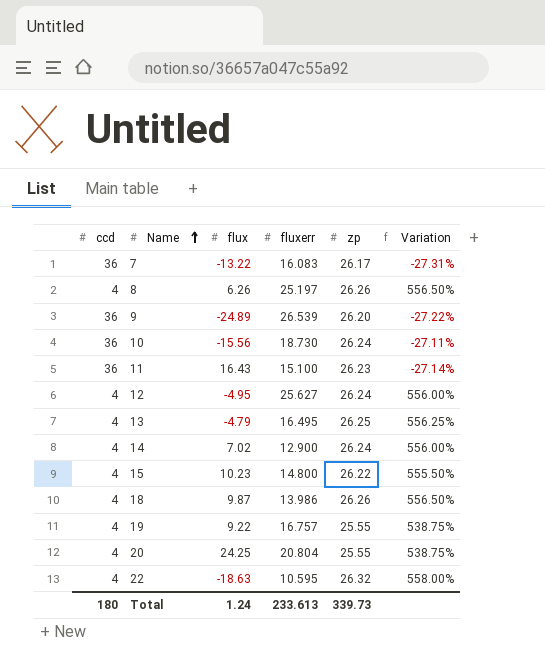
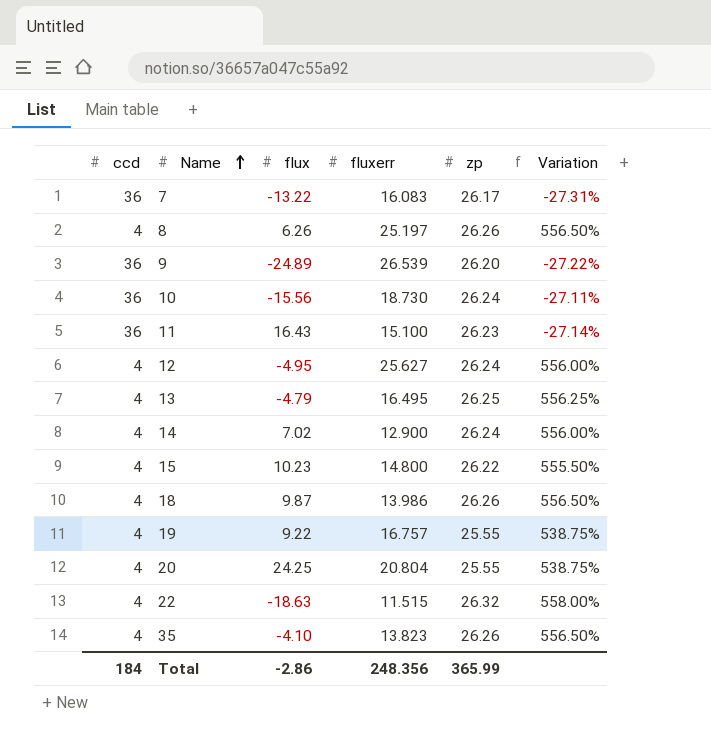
22 | fluxerr: 10.595 -> 11.515
row 35: none -> 4 | -4.10 | 13.823 | 26.26 | 556.50%
Total | ccd: 180 -> 184
Total | flux: 1.24 -> -2.86
Total | fluxerr: 233.613 -> 248.356
Total | zp: 339.73 -> 365.99

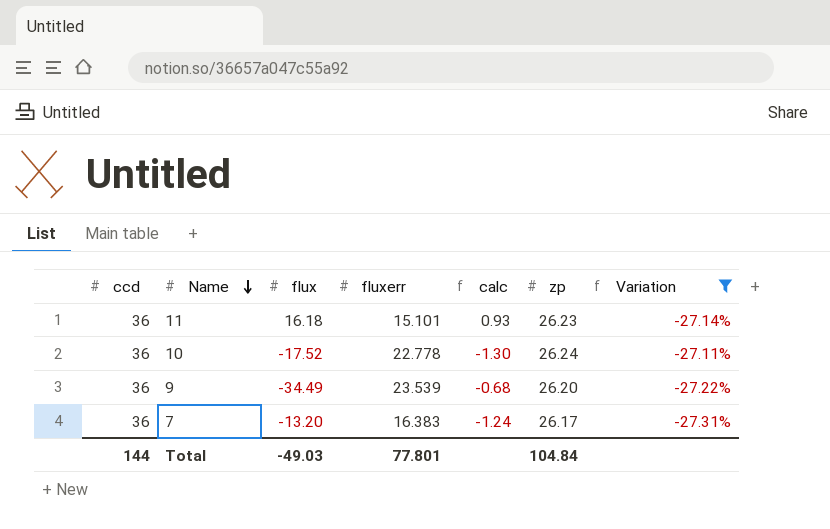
filter: none -> Variation <= -27.11%
row order: Name ascending -> Name descending
column calc | formula: none -> [fluxerr] / [flux]
11 | flux: 16.43 -> 16.18
11 | fluxerr: 15.100 -> 15.101
10 | flux: -15.56 -> -17.52
10 | fluxerr: 18.730 -> 22.778
9 | flux: -24.89 -> -34.49
9 | fluxerr: 26.539 -> 23.539
7 | flux: -13.22 -> -13.20
7 | fluxerr: 16.083 -> 16.383
Total | ccd: 184 -> 144
Total | flux: -2.86 -> -49.03
Total | fluxerr: 248.356 -> 77.801
Total | zp: 365.99 -> 104.84

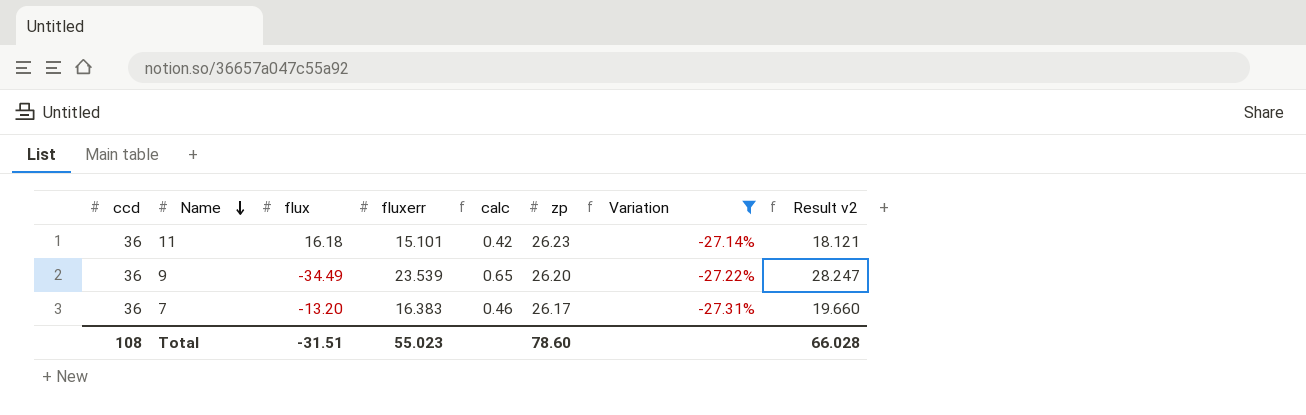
column calc | formula: [fluxerr] / [flux] -> [fluxerr] / [ccd]
column Result v2 | formula: none -> [fluxerr] * 1.2
row 10: 36 | -17.52 | 22.778 | -1.30 | 26.24 | -27.11% -> none
Total | ccd: 144 -> 108
Total | flux: -49.03 -> -31.51
Total | fluxerr: 77.801 -> 55.023
Total | zp: 104.84 -> 78.60

